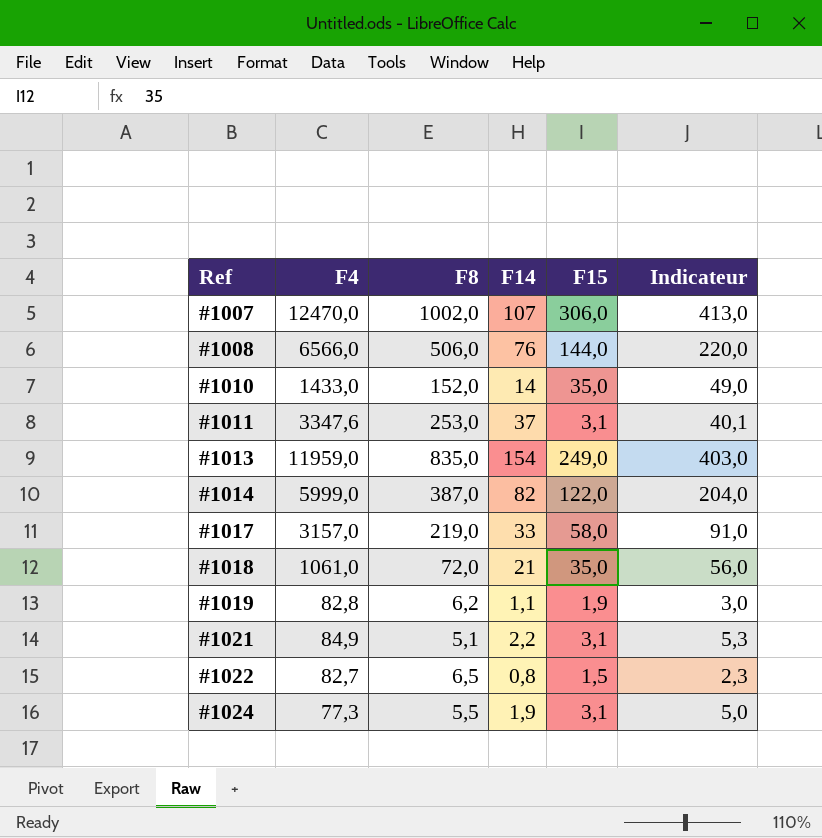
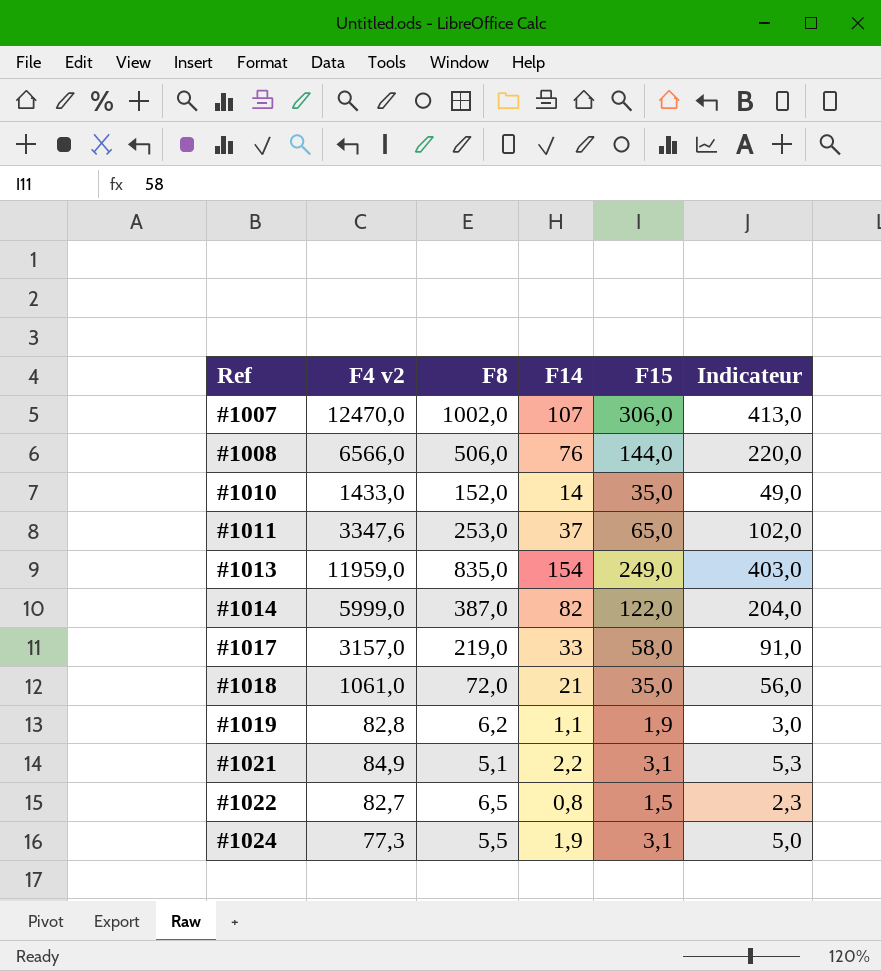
column name: F4 -> F4 v2
#1011 | F15: 3,1 -> 65,0
#1011 | Indicateur: 40,1 -> 102,0

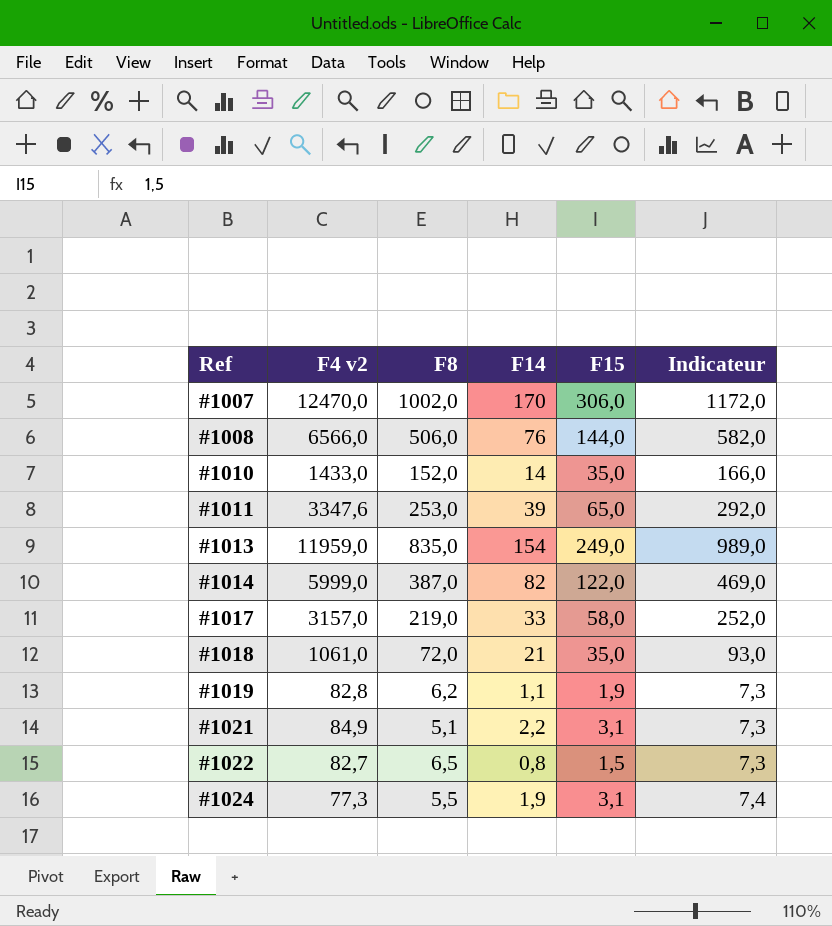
column Indicateur | formula: [F14] + [F15] -> [F8] + [F14]
#1007 | F14: 107 -> 170
#1011 | F14: 37 -> 39

